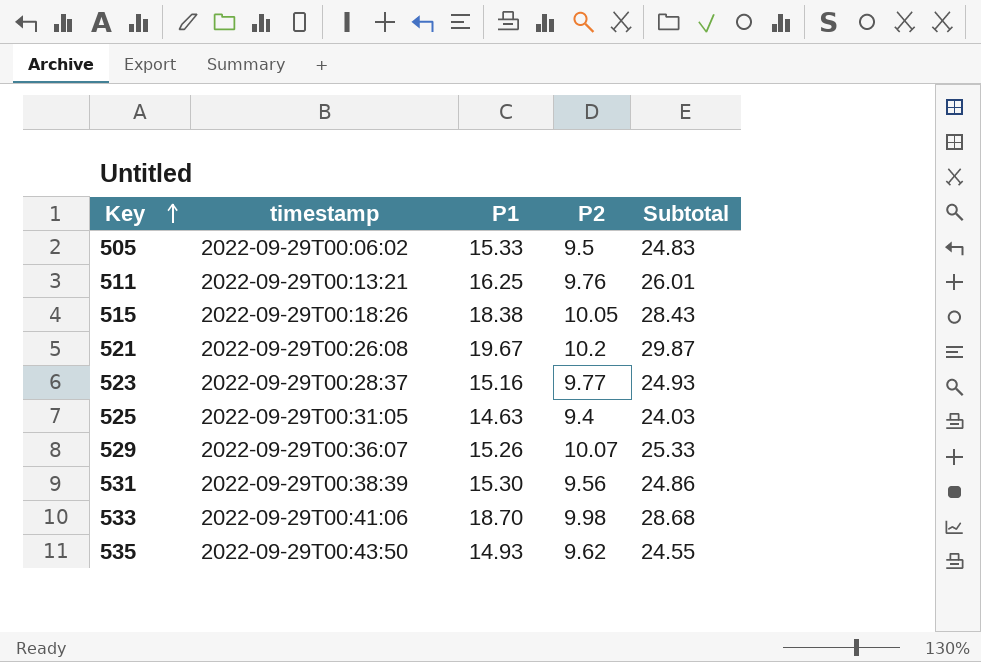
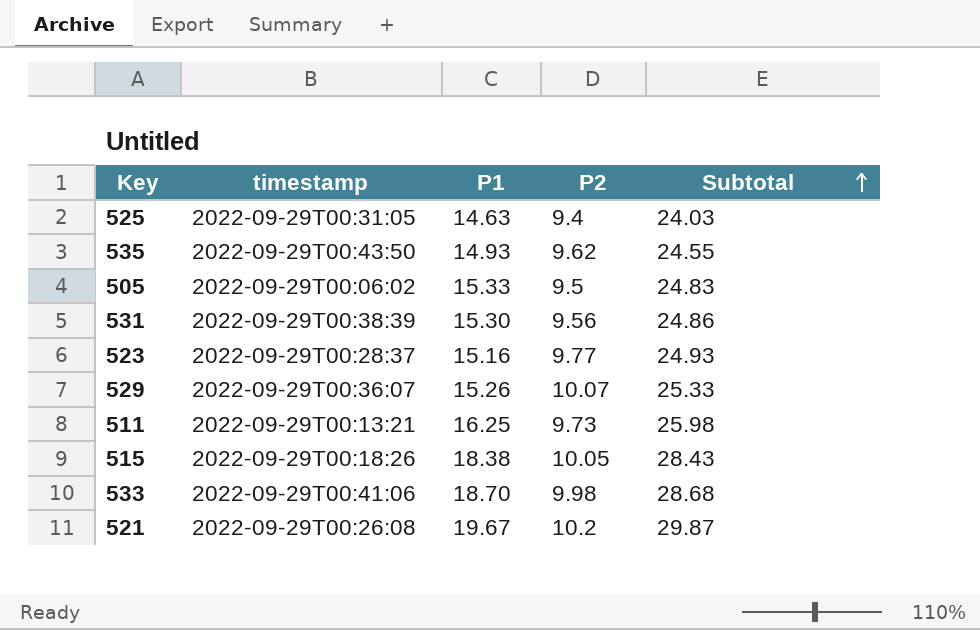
row order: Key ascending -> Subtotal ascending
511 | P2: 9.76 -> 9.73
511 | Subtotal: 26.01 -> 25.98

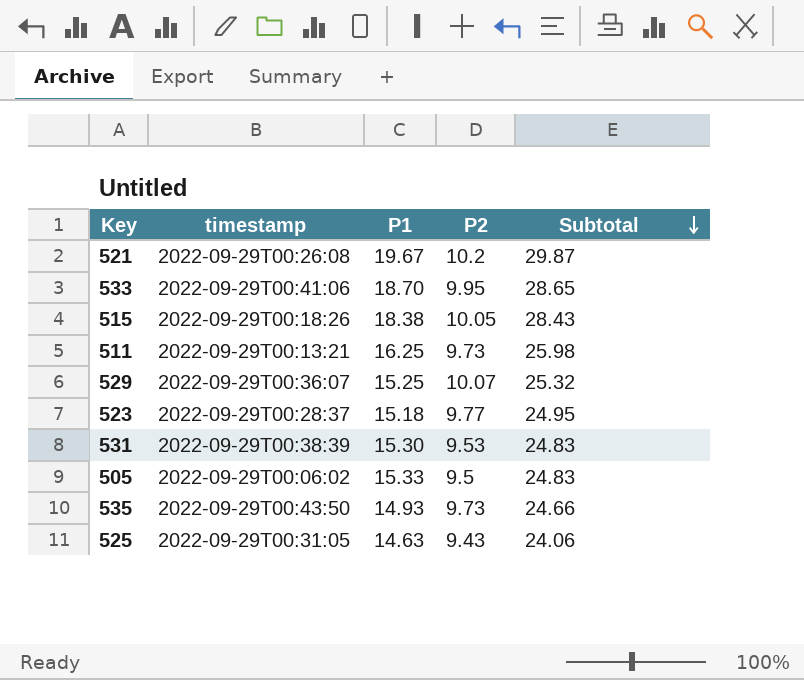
row order: Subtotal ascending -> Subtotal descending
533 | P2: 9.98 -> 9.95
533 | Subtotal: 28.68 -> 28.65
529 | P1: 15.26 -> 15.25
529 | Subtotal: 25.33 -> 25.32
523 | P1: 15.16 -> 15.18
523 | Subtotal: 24.93 -> 24.95
531 | P2: 9.56 -> 9.53
531 | Subtotal: 24.86 -> 24.83
535 | P2: 9.62 -> 9.73
535 | Subtotal: 24.55 -> 24.66
525 | P2: 9.4 -> 9.43
525 | Subtotal: 24.03 -> 24.06

